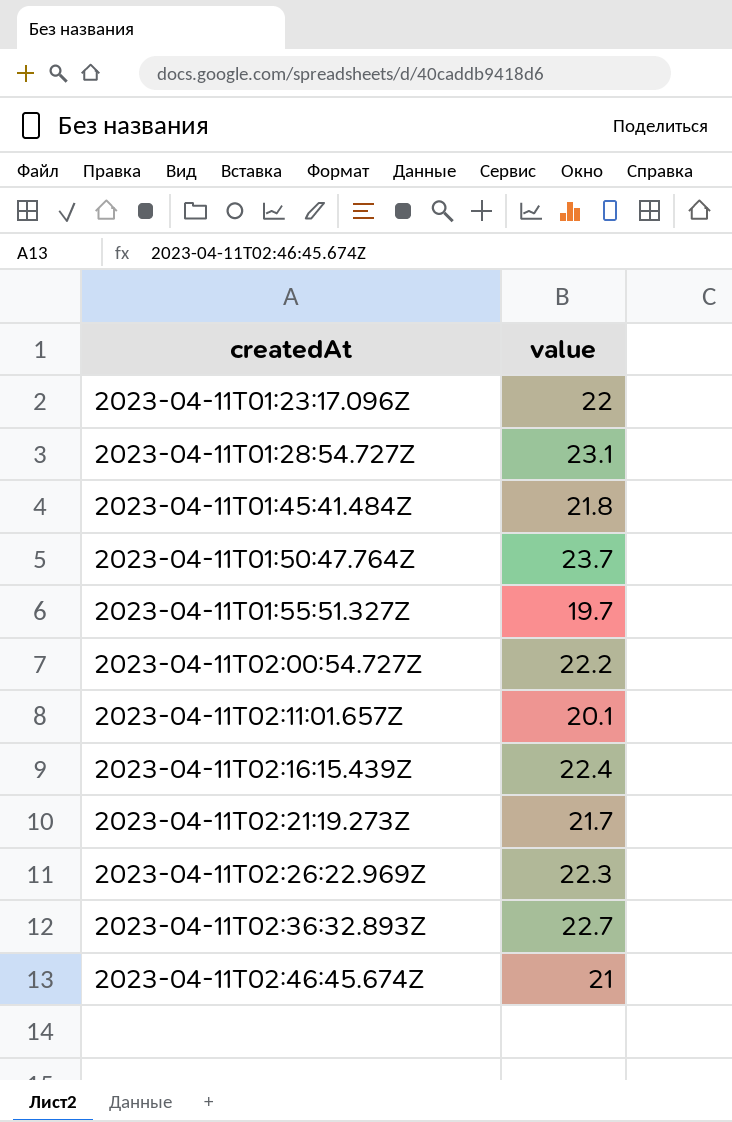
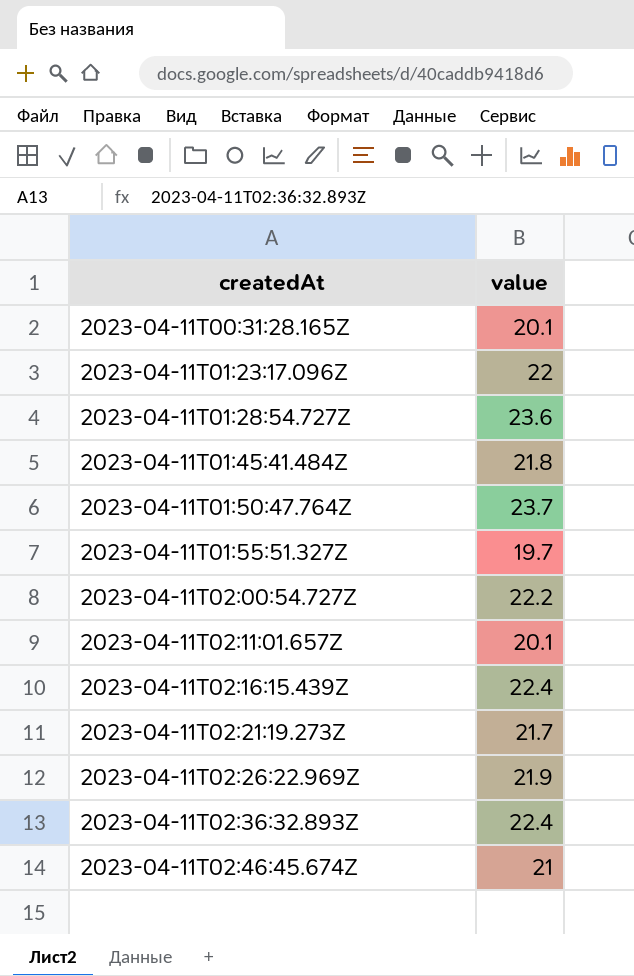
row 2023-04-11T00:31:28.165Z: none -> 20.1
2023-04-11T01:28:54.727Z | value: 23.1 -> 23.6
2023-04-11T02:26:22.969Z | value: 22.3 -> 21.9
2023-04-11T02:36:32.893Z | value: 22.7 -> 22.4

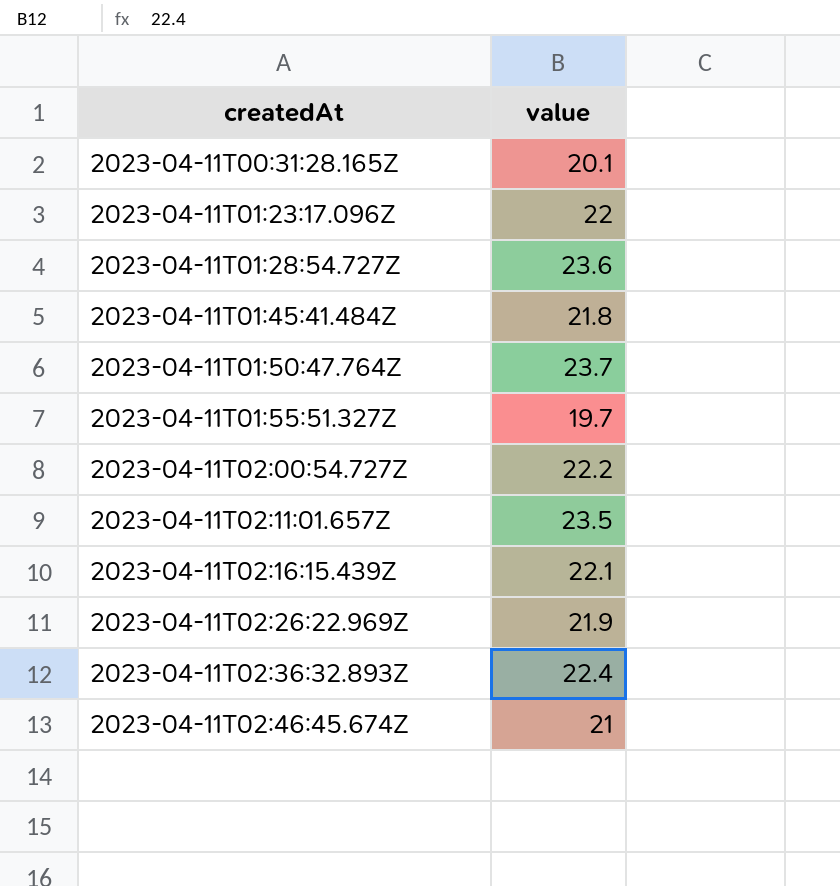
row 2023-04-11T02:21:19.273Z: 21.7 -> none
2023-04-11T02:11:01.657Z | value: 20.1 -> 23.5
2023-04-11T02:16:15.439Z | value: 22.4 -> 22.1

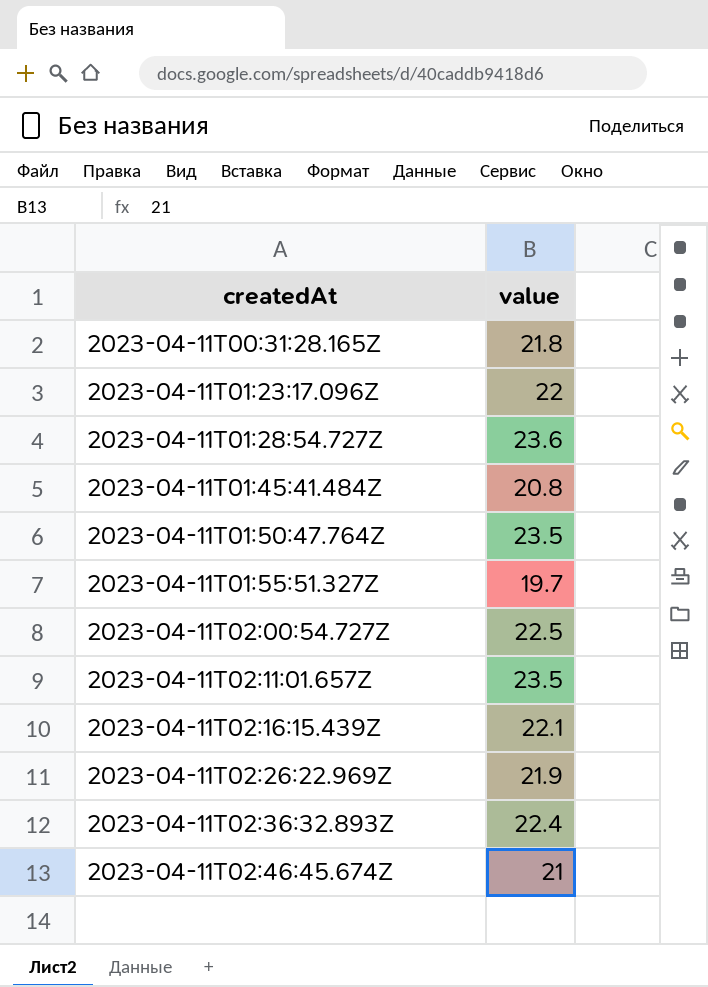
2023-04-11T00:31:28.165Z | value: 20.1 -> 21.8
2023-04-11T01:45:41.484Z | value: 21.8 -> 20.8
2023-04-11T01:50:47.764Z | value: 23.7 -> 23.5
2023-04-11T02:00:54.727Z | value: 22.2 -> 22.5

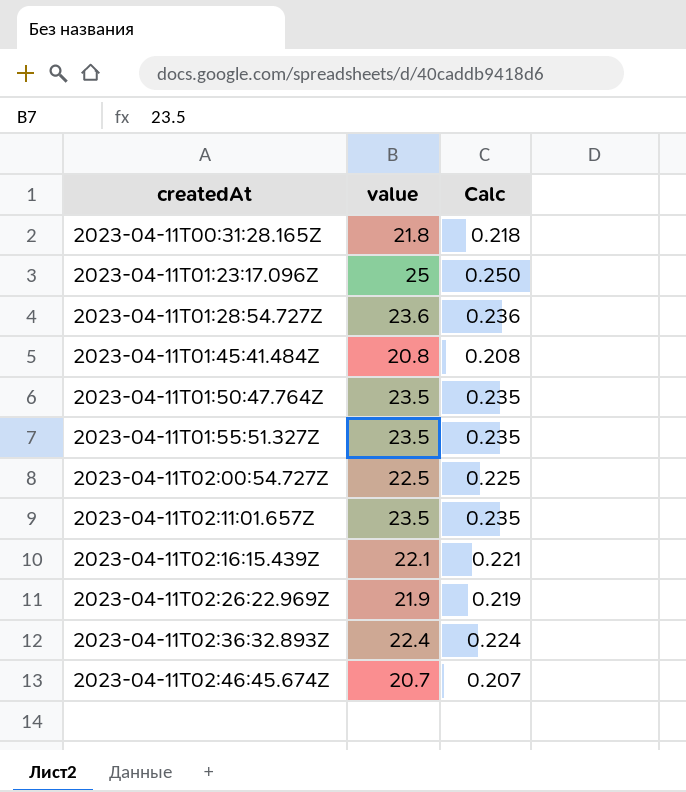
column Calc | formula: none -> [value] * 0.01
2023-04-11T01:23:17.096Z | value: 22 -> 25
2023-04-11T01:55:51.327Z | value: 19.7 -> 23.5
2023-04-11T02:46:45.674Z | value: 21 -> 20.7

